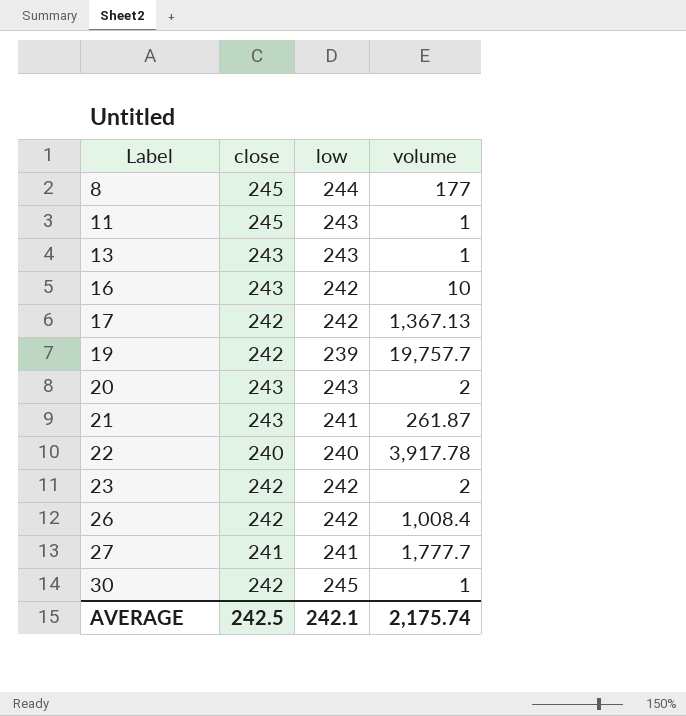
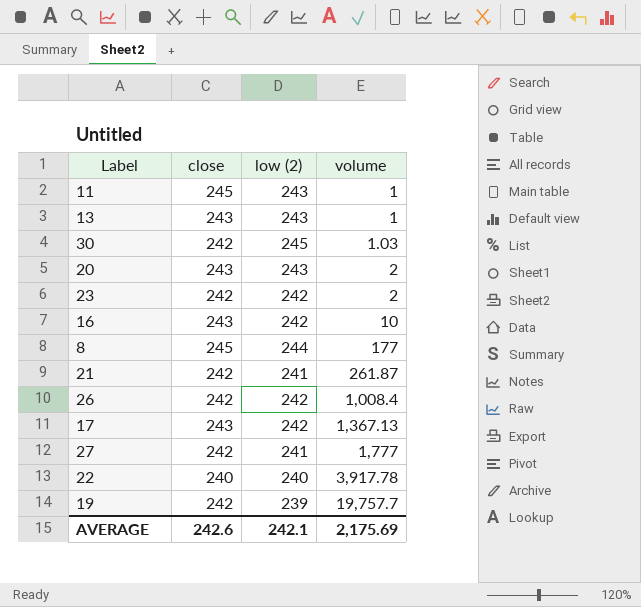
row order: Label ascending -> volume ascending
column name: low -> low (2)
30 | volume: 1 -> 1.03
21 | close: 243 -> 242
17 | close: 242 -> 243
27 | close: 241 -> 242
27 | volume: 1,777.7 -> 1,777
AVERAGE | close: 242.5 -> 242.6
AVERAGE | volume: 2,175.74 -> 2,175.69

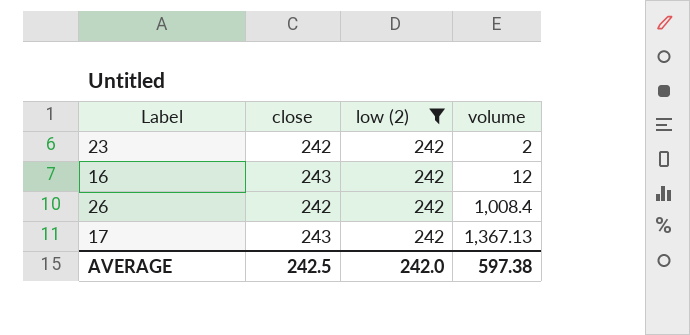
filter: none -> low (2) = 242
16 | volume: 10 -> 12
AVERAGE | close: 242.6 -> 242.5
AVERAGE | low (2): 242.1 -> 242.0
AVERAGE | volume: 2,175.69 -> 597.38

